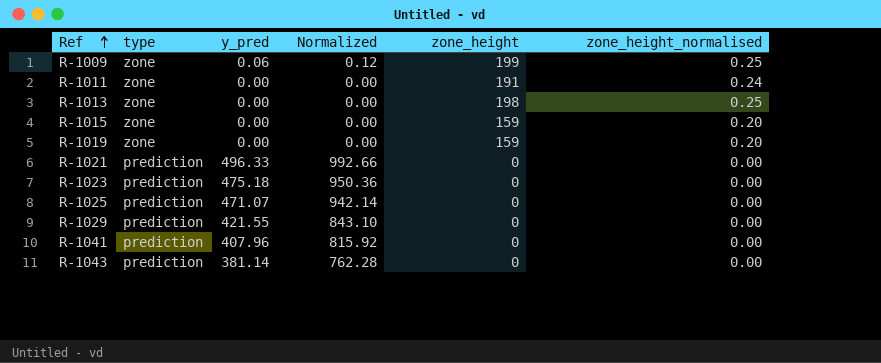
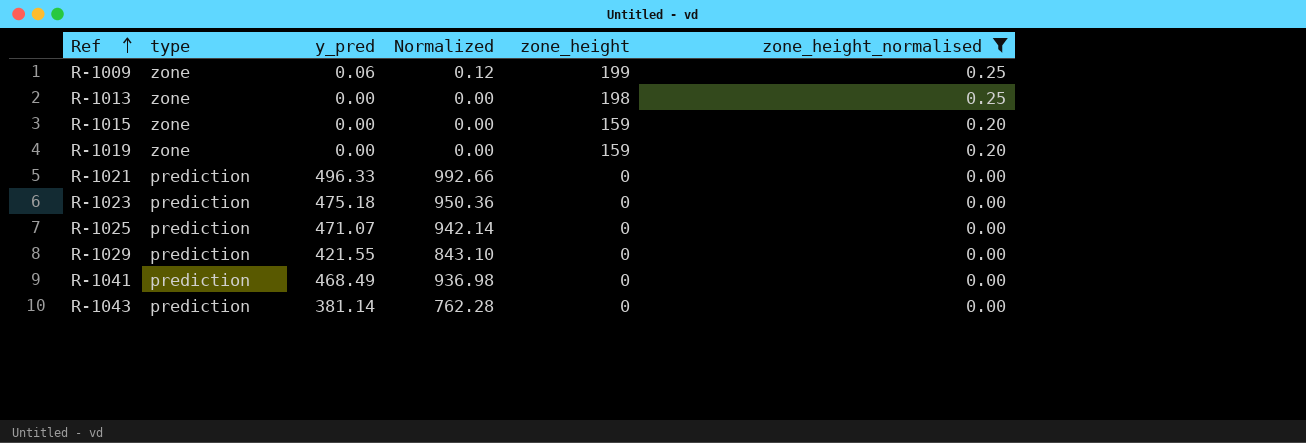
filter: none -> zone_height_normalised != 0.24
R-1041 | y_pred: 407.96 -> 468.49
R-1041 | Normalized: 815.92 -> 936.98

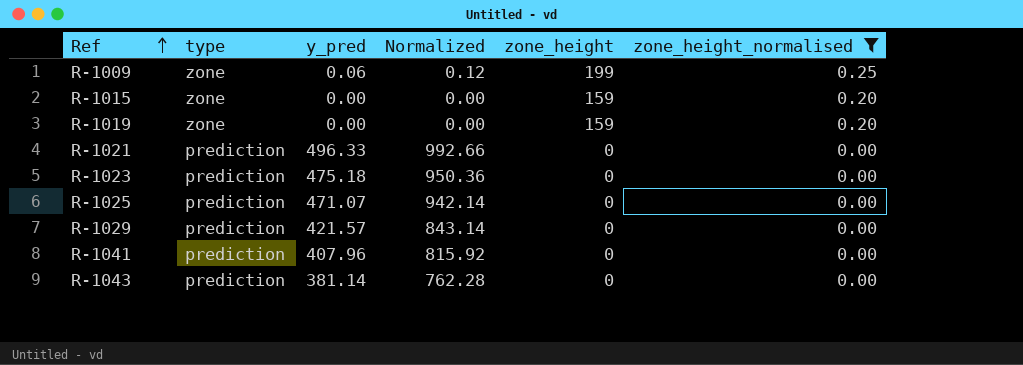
row R-1013: zone | 0.00 | 0.00 | 198 | 0.25 -> none
R-1029 | y_pred: 421.55 -> 421.57
R-1029 | Normalized: 843.10 -> 843.14
R-1041 | y_pred: 468.49 -> 407.96
R-1041 | Normalized: 936.98 -> 815.92

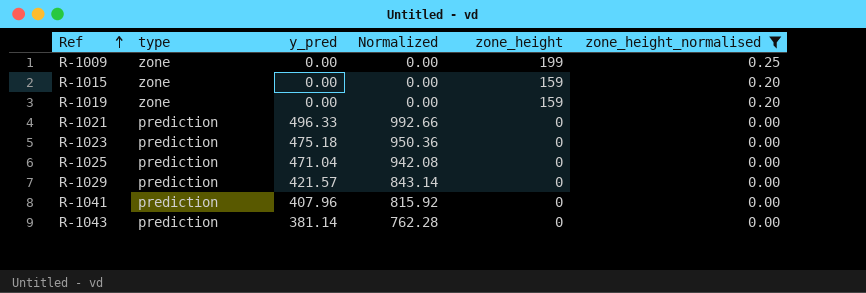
R-1009 | y_pred: 0.06 -> 0.00
R-1009 | Normalized: 0.12 -> 0.00
R-1025 | y_pred: 471.07 -> 471.04
R-1025 | Normalized: 942.14 -> 942.08

